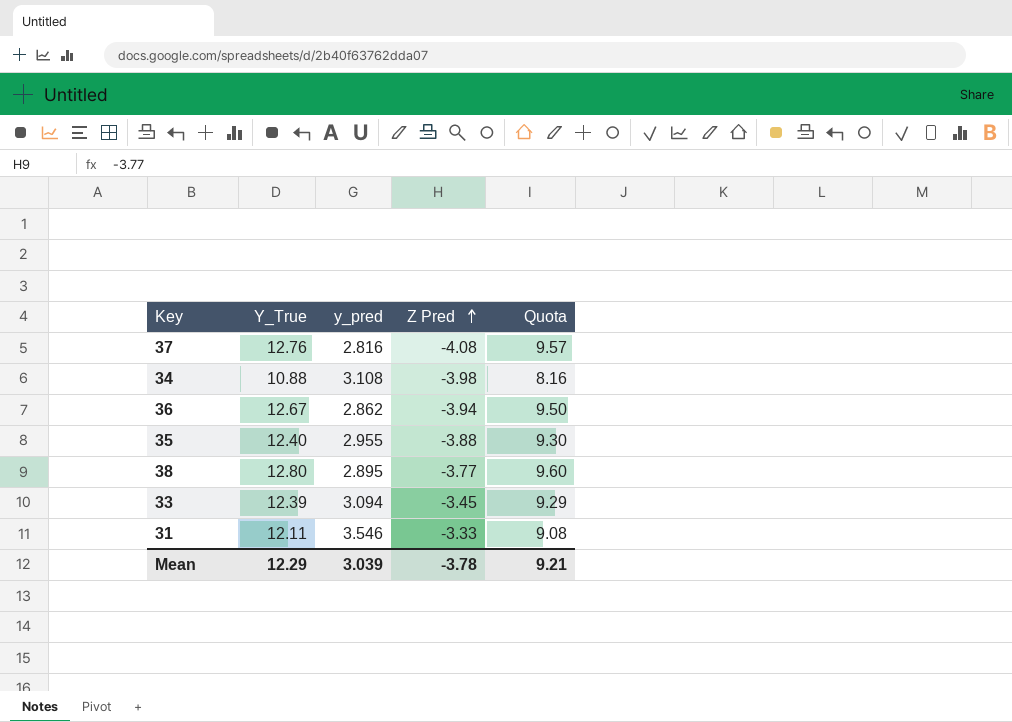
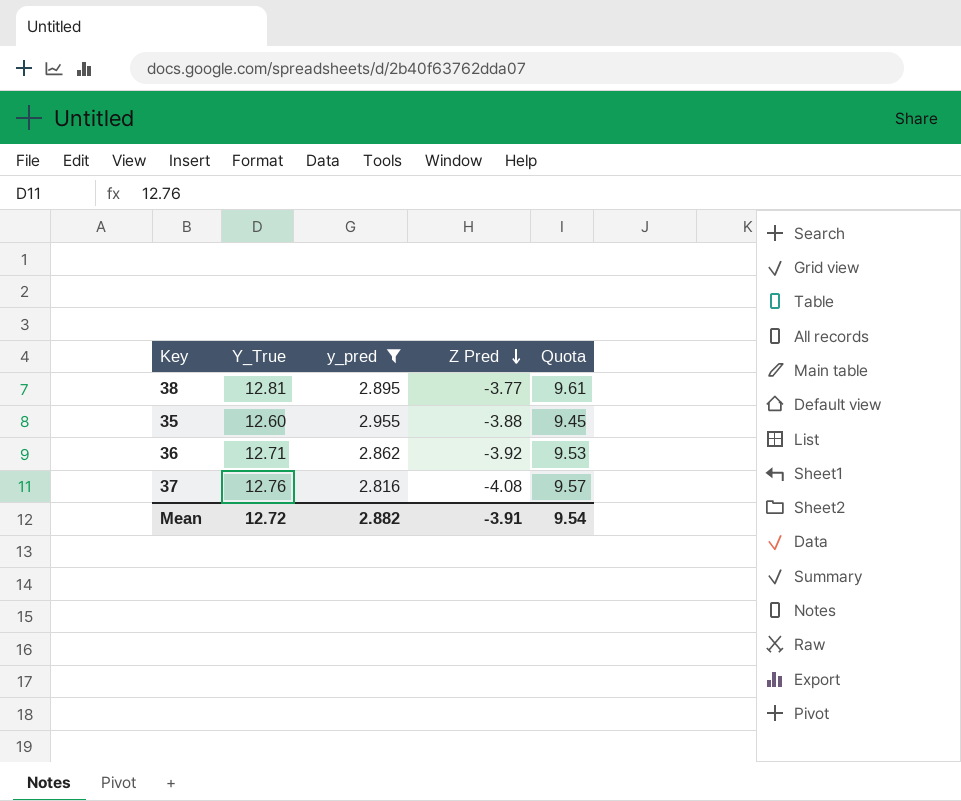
filter: none -> y_pred <= 2.955
row order: Z Pred ascending -> Z Pred descending
38 | Y_True: 12.80 -> 12.81
38 | Quota: 9.60 -> 9.61
35 | Y_True: 12.40 -> 12.60
35 | Quota: 9.30 -> 9.45
36 | Y_True: 12.67 -> 12.71
36 | Z Pred: -3.94 -> -3.92
36 | Quota: 9.50 -> 9.53
Mean | Y_True: 12.29 -> 12.72
Mean | y_pred: 3.039 -> 2.882
Mean | Z Pred: -3.78 -> -3.91
Mean | Quota: 9.21 -> 9.54

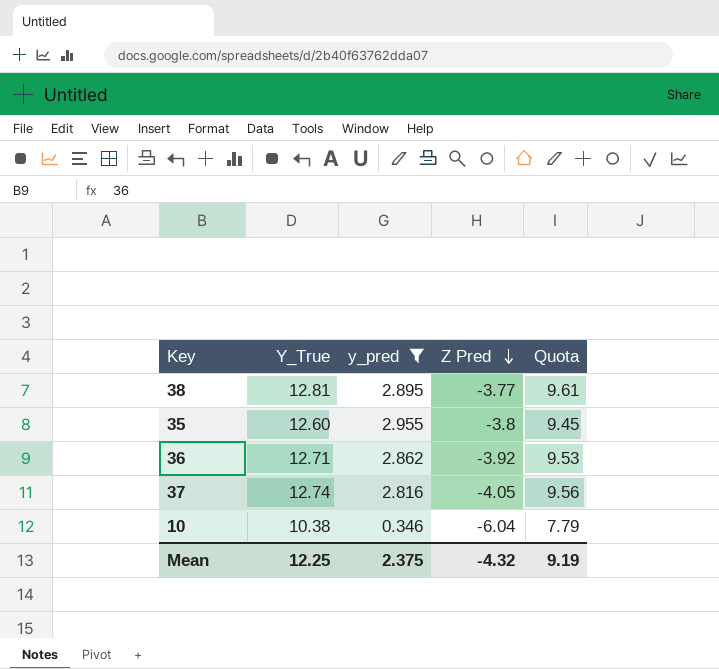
35 | Z Pred: -3.88 -> -3.8
37 | Y_True: 12.76 -> 12.74
37 | Z Pred: -4.08 -> -4.05
37 | Quota: 9.57 -> 9.56
row 10: none -> 10.38 | 0.346 | -6.04 | 7.79
Mean | Y_True: 12.72 -> 12.25
Mean | y_pred: 2.882 -> 2.375
Mean | Z Pred: -3.91 -> -4.32
Mean | Quota: 9.54 -> 9.19

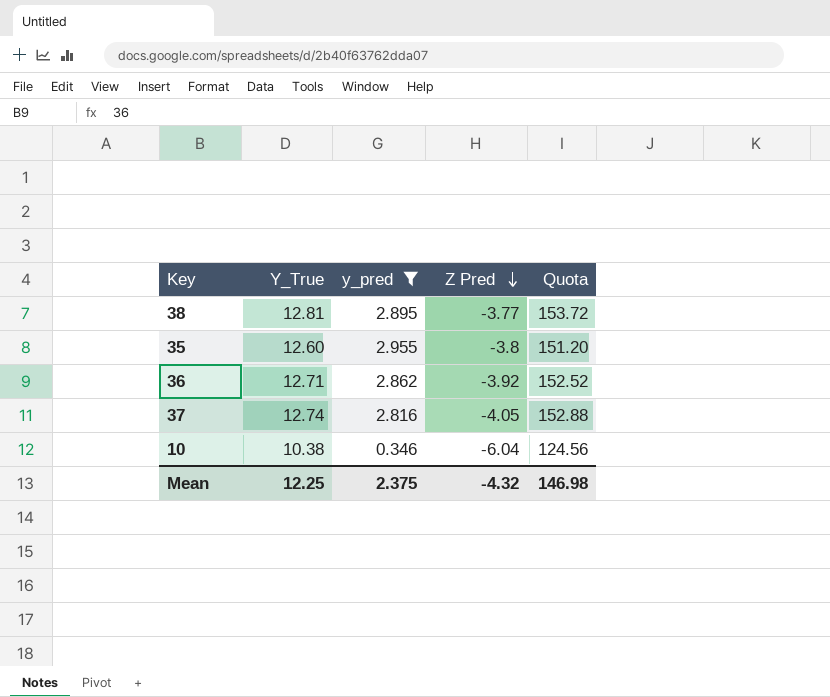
column Quota | formula: [Y_True] * 0.75 -> [Y_True] * 12
Mean | Quota: 9.19 -> 146.98

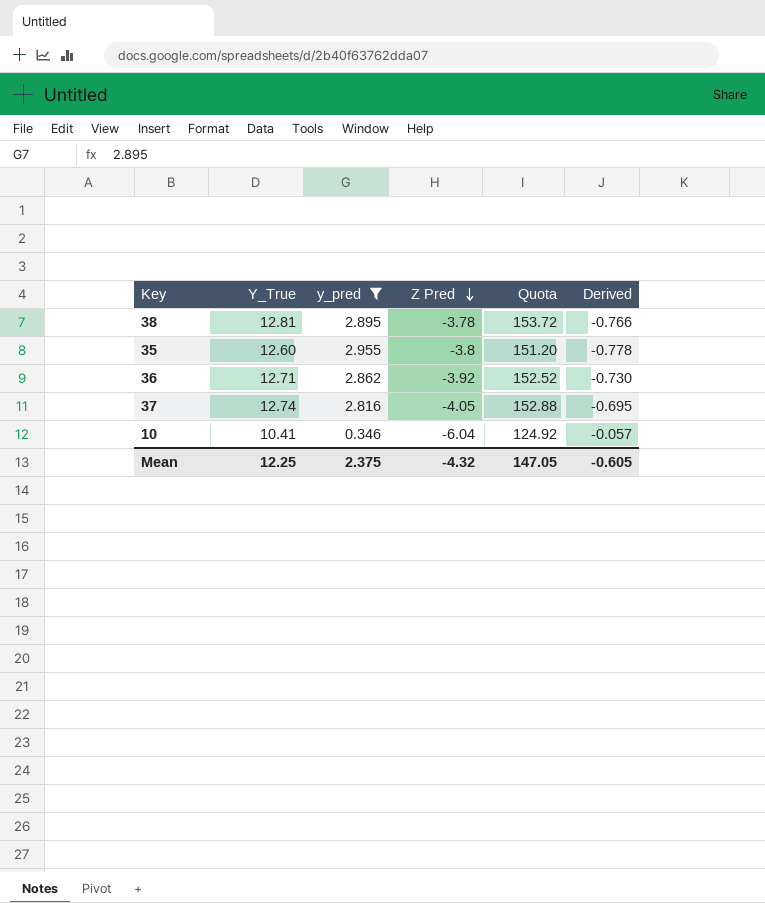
column Derived | formula: none -> [y_pred] / [Z Pred]
38 | Z Pred: -3.77 -> -3.78
10 | Y_True: 10.38 -> 10.41
10 | Quota: 124.56 -> 124.92
Mean | Quota: 146.98 -> 147.05

